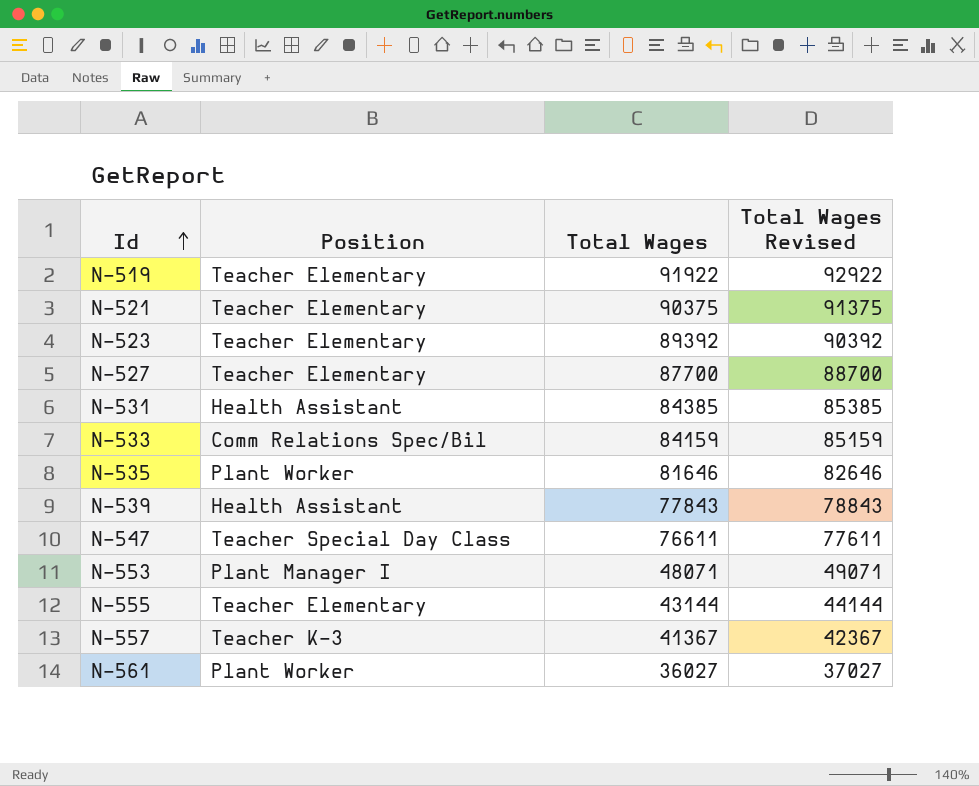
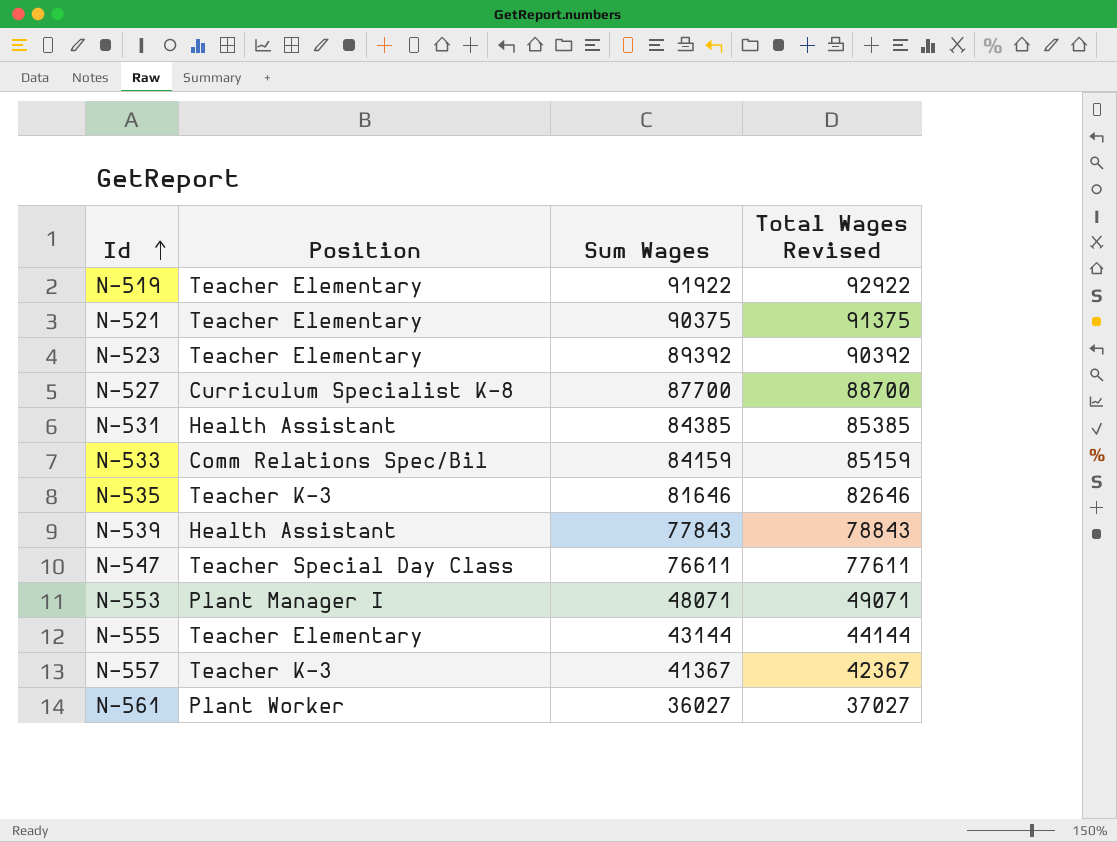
column name: Total Wages -> Sum Wages
N-527 | Position: Teacher Elementary -> Curriculum Specialist K-8
N-535 | Position: Plant Worker -> Teacher K-3

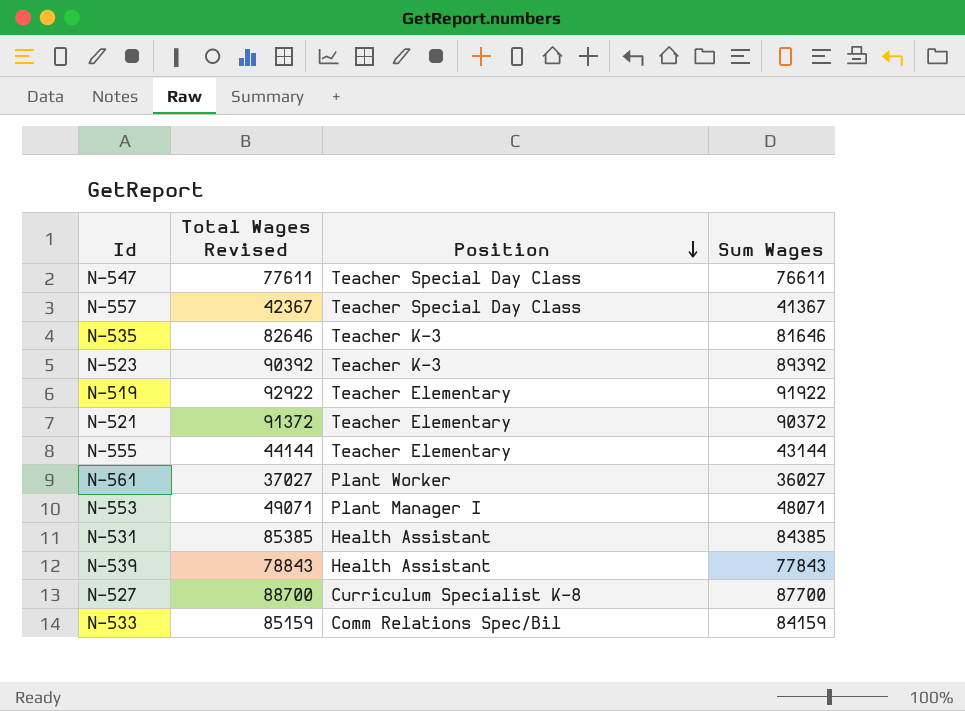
row order: Id ascending -> Position descending
column Total Wages Revised | position: 4 -> 2
N-557 | Position: Teacher K-3 -> Teacher Special Day Class
N-523 | Position: Teacher Elementary -> Teacher K-3
N-521 | Total Wages Revised: 91375 -> 91372
N-521 | Sum Wages: 90375 -> 90372

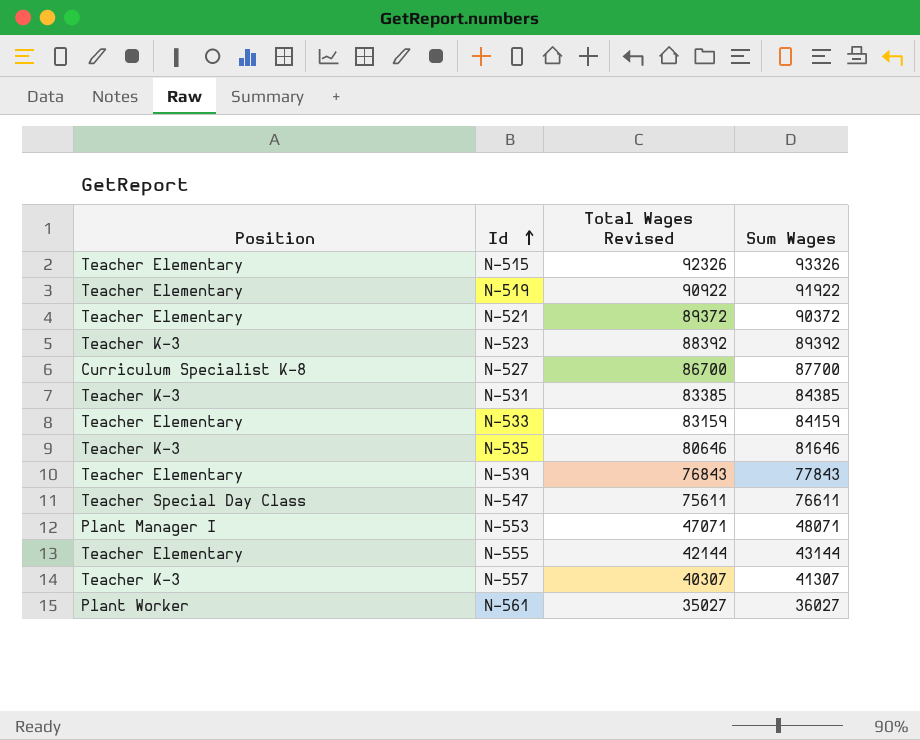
row order: Position descending -> Id ascending
column Position | position: 3 -> 1
column Total Wages Revised | formula: [Sum Wages] + 1000 -> [Sum Wages] - 1000
row N-515: none -> Teacher Elementary | 92326 | 93326
N-531 | Position: Health Assistant -> Teacher K-3
N-533 | Position: Comm Relations Spec/Bil -> Teacher Elementary
N-539 | Position: Health Assistant -> Teacher Elementary
N-557 | Position: Teacher Special Day Class -> Teacher K-3
N-557 | Sum Wages: 41367 -> 41307

